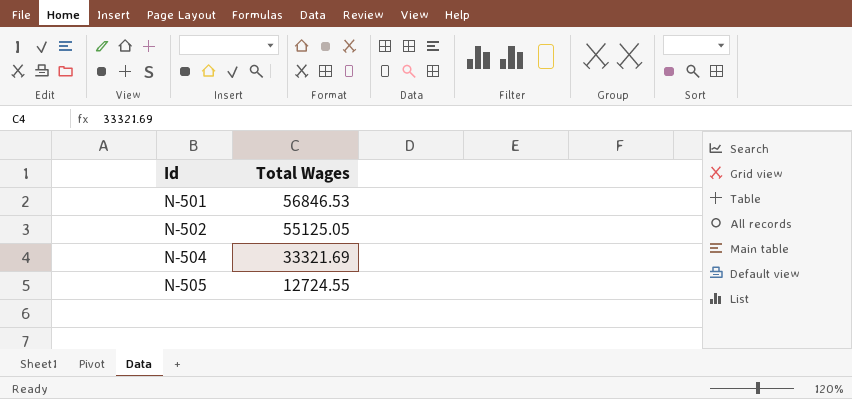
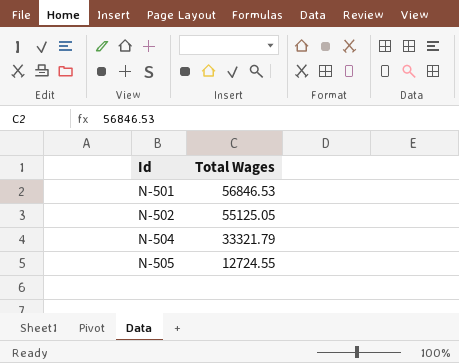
N-504 | Total Wages: 33321.69 -> 33321.79

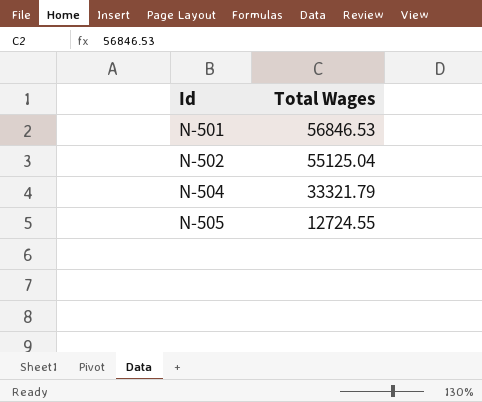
N-502 | Total Wages: 55125.05 -> 55125.04

